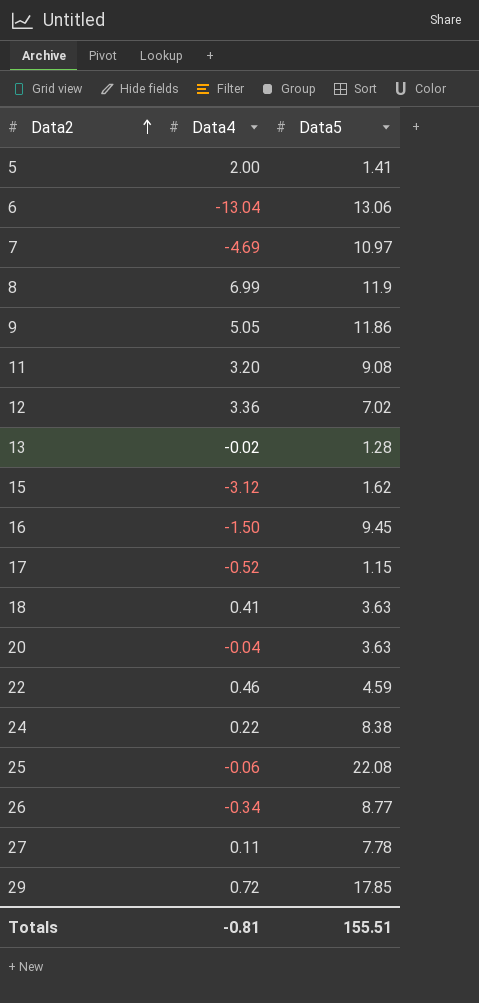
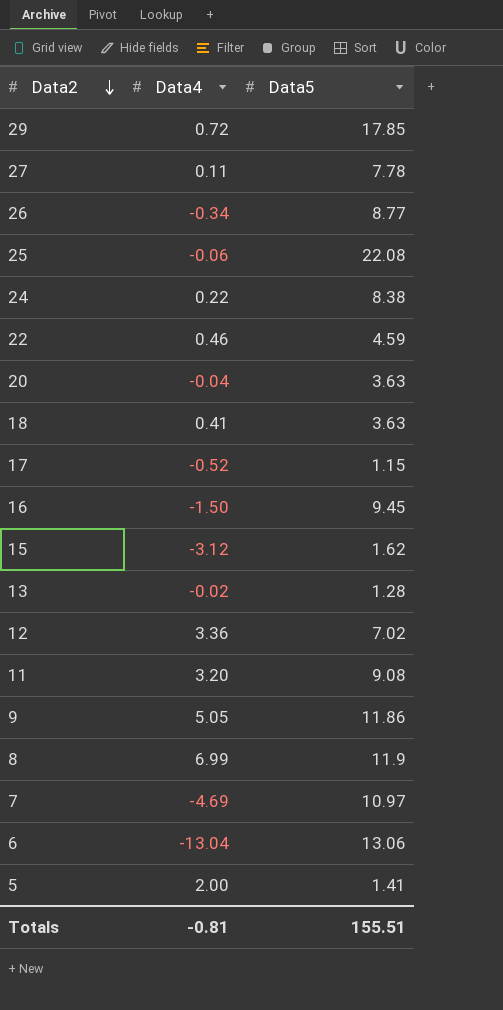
row order: Data2 ascending -> Data2 descending

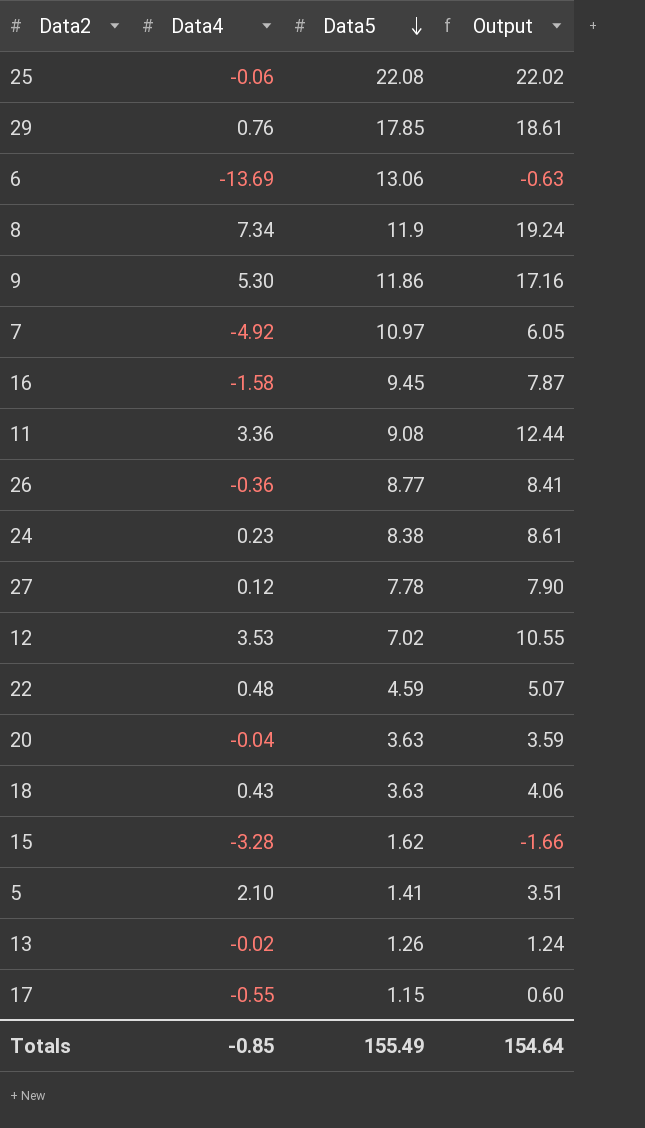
row order: Data2 descending -> Data5 descending
column Output | formula: none -> [Data4] + [Data5]
29 | Data4: 0.72 -> 0.76
6 | Data4: -13.04 -> -13.69
8 | Data4: 6.99 -> 7.34
9 | Data4: 5.05 -> 5.30
7 | Data4: -4.69 -> -4.92
16 | Data4: -1.50 -> -1.58
11 | Data4: 3.20 -> 3.36
26 | Data4: -0.34 -> -0.36
24 | Data4: 0.22 -> 0.23
27 | Data4: 0.11 -> 0.12
12 | Data4: 3.36 -> 3.53
22 | Data4: 0.46 -> 0.48
18 | Data4: 0.41 -> 0.43
15 | Data4: -3.12 -> -3.28
5 | Data4: 2.00 -> 2.10
13 | Data5: 1.28 -> 1.26
17 | Data4: -0.52 -> -0.55
Totals | Data4: -0.81 -> -0.85
Totals | Data5: 155.51 -> 155.49

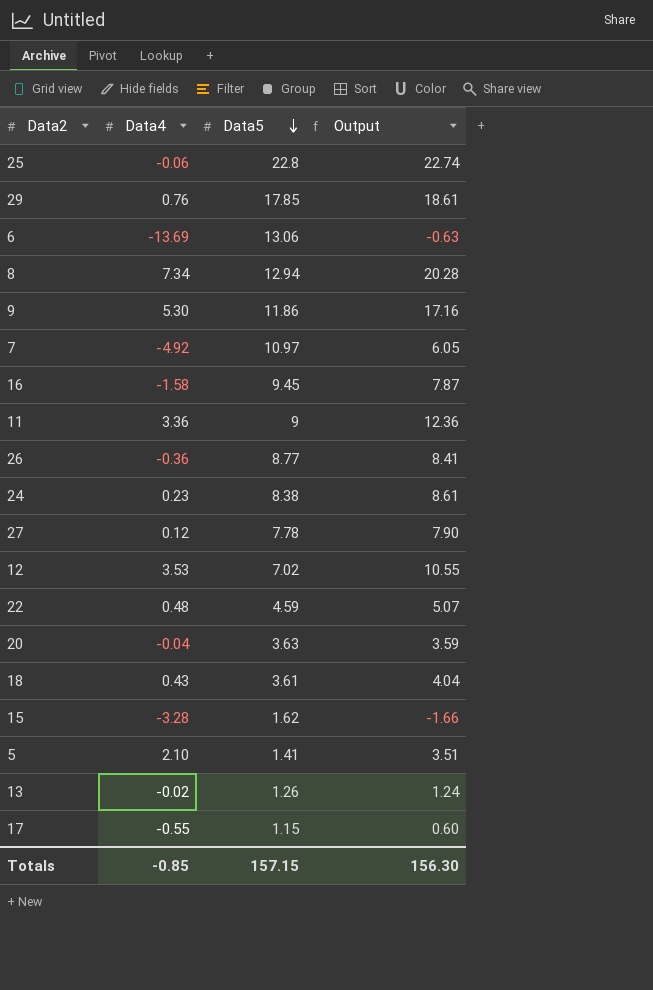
25 | Data5: 22.08 -> 22.8
25 | Output: 22.02 -> 22.74
8 | Data5: 11.9 -> 12.94
8 | Output: 19.24 -> 20.28
11 | Data5: 9.08 -> 9
11 | Output: 12.44 -> 12.36
18 | Data5: 3.63 -> 3.61
18 | Output: 4.06 -> 4.04
Totals | Data5: 155.49 -> 157.15
Totals | Output: 154.64 -> 156.30

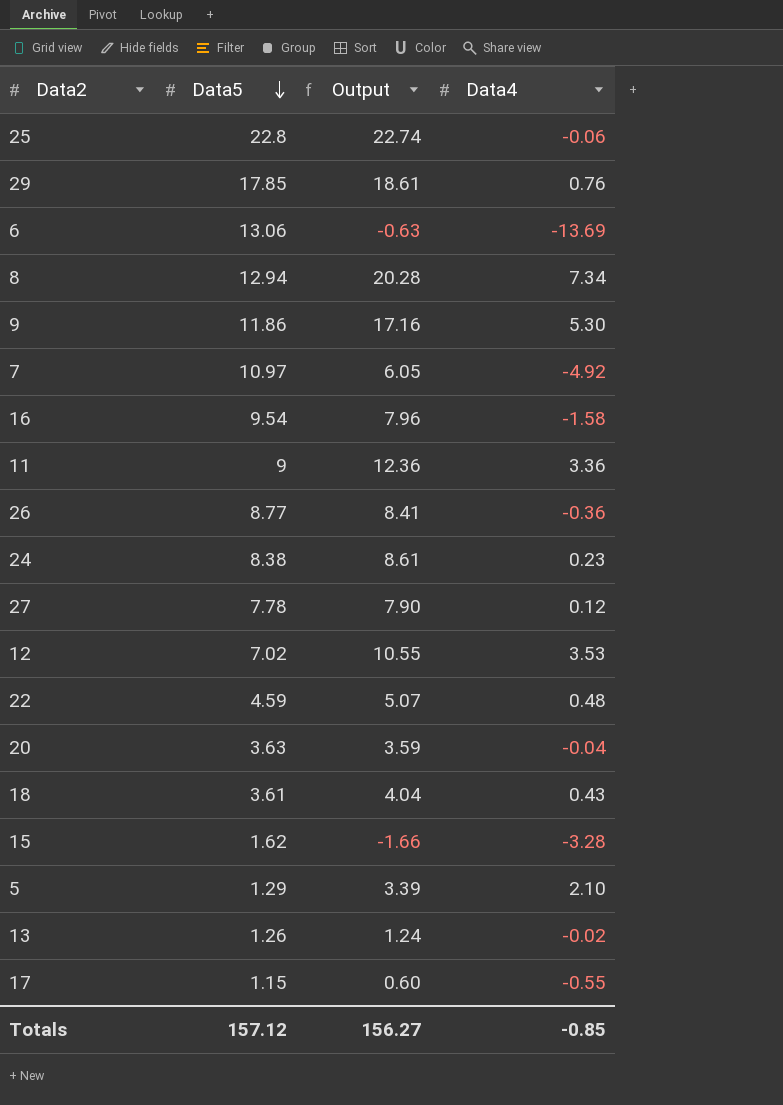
column Data4 | position: 2 -> 4
16 | Data5: 9.45 -> 9.54
16 | Output: 7.87 -> 7.96
5 | Data5: 1.41 -> 1.29
5 | Output: 3.51 -> 3.39
Totals | Data5: 157.15 -> 157.12
Totals | Output: 156.30 -> 156.27

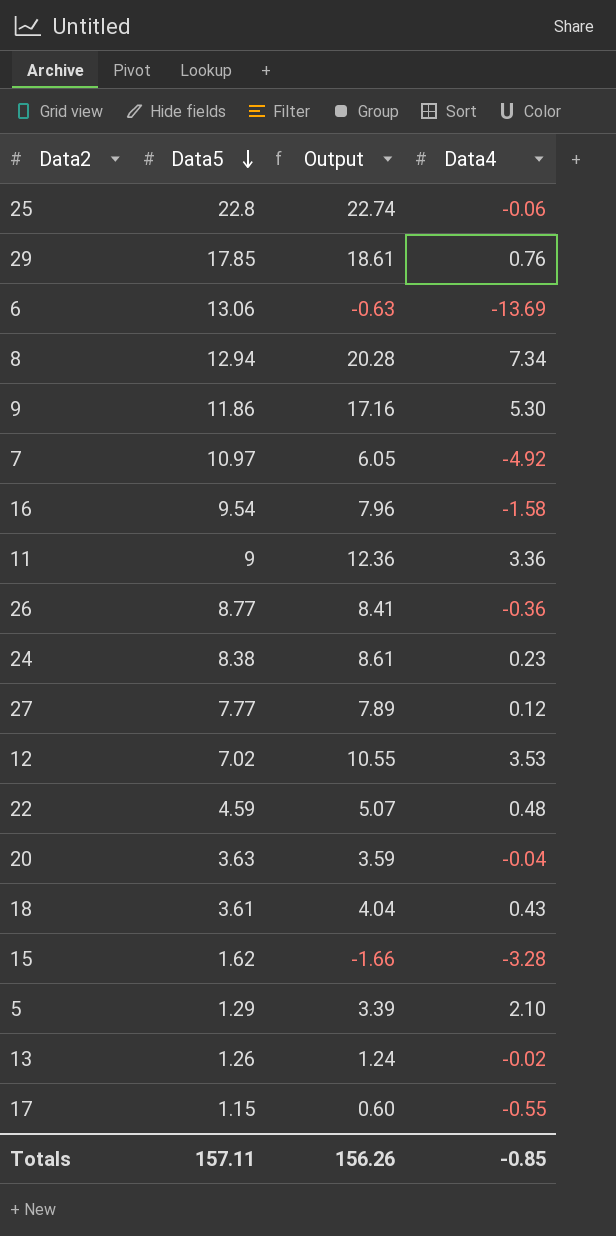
27 | Data5: 7.78 -> 7.77
27 | Output: 7.90 -> 7.89
Totals | Data5: 157.12 -> 157.11
Totals | Output: 156.27 -> 156.26

